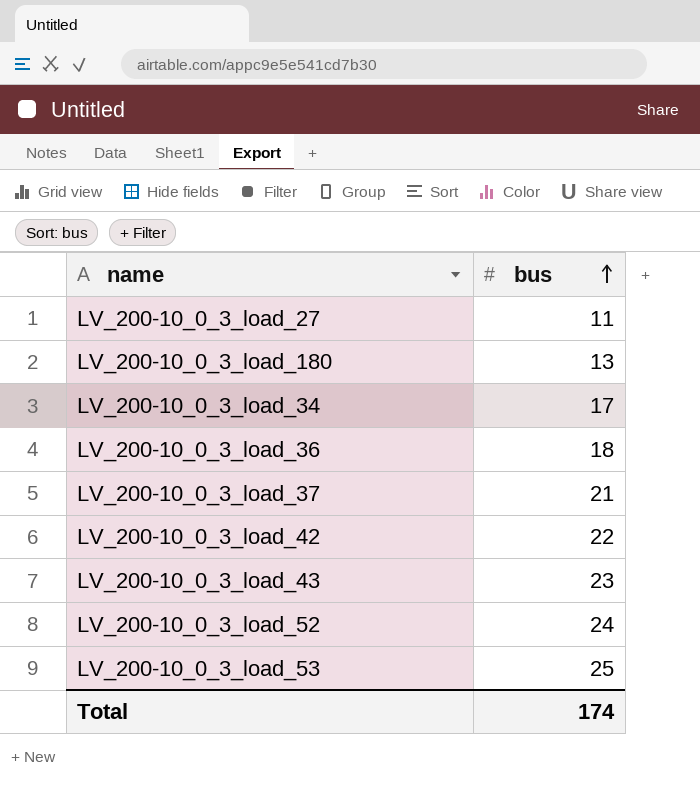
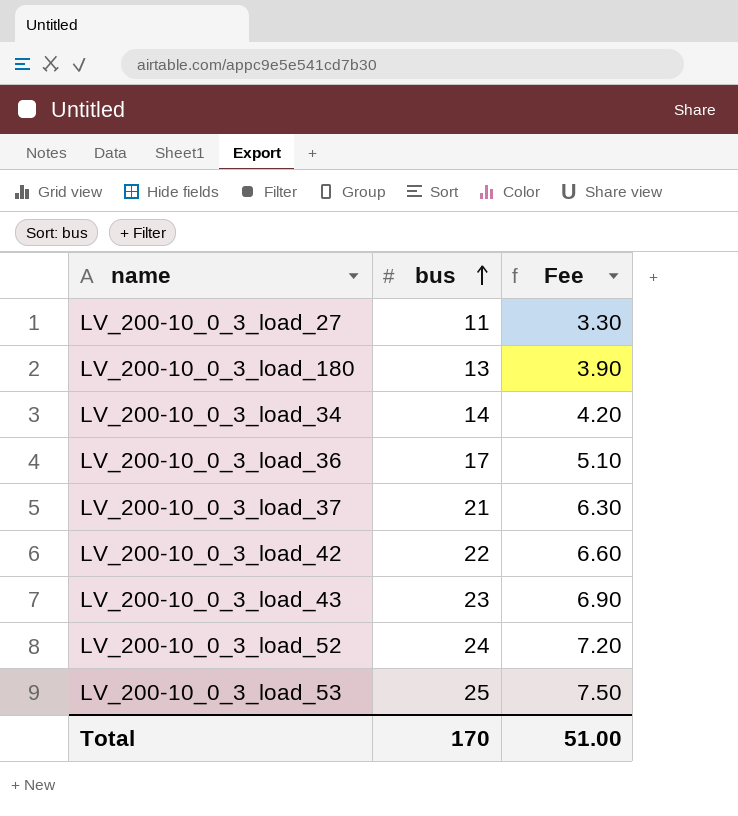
column Fee | formula: none -> [bus] * 0.3
LV_200-10_0_3_load_34 | bus: 17 -> 14
LV_200-10_0_3_load_36 | bus: 18 -> 17
Total | bus: 174 -> 170

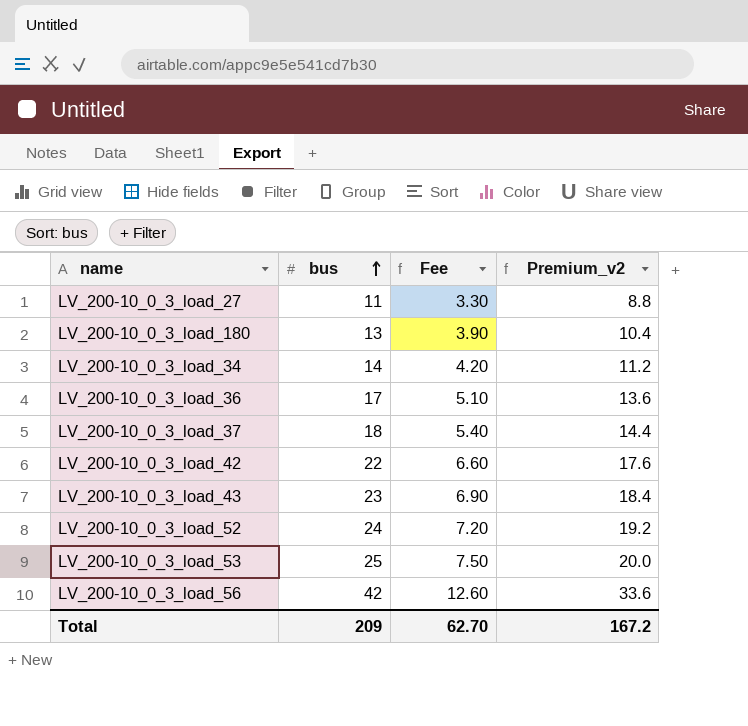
column Premium_v2 | formula: none -> [bus] * 0.8
LV_200-10_0_3_load_37 | bus: 21 -> 18
LV_200-10_0_3_load_37 | Fee: 6.30 -> 5.40
row LV_200-10_0_3_load_56: none -> 42 | 12.60 | 33.6
Total | bus: 170 -> 209
Total | Fee: 51.00 -> 62.70

